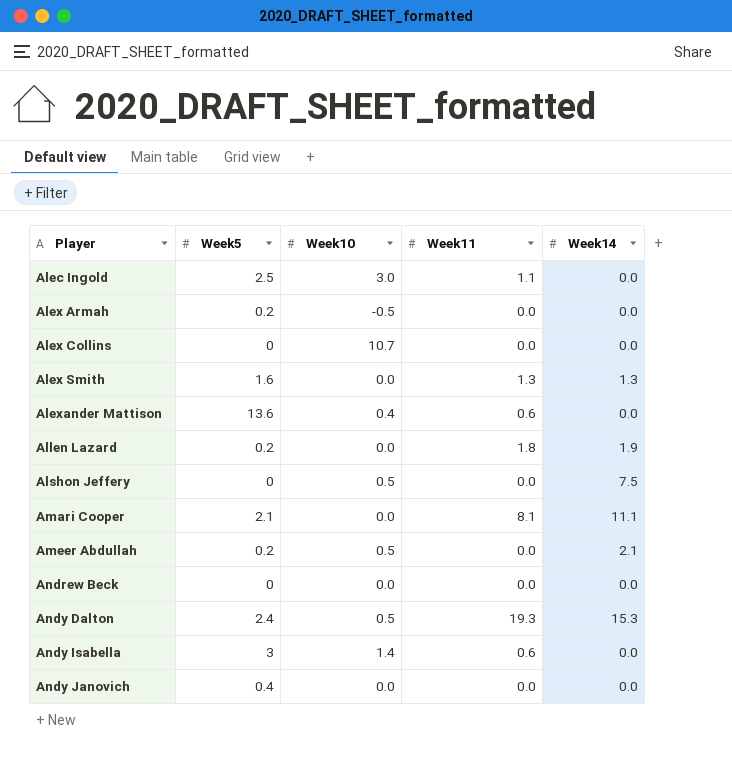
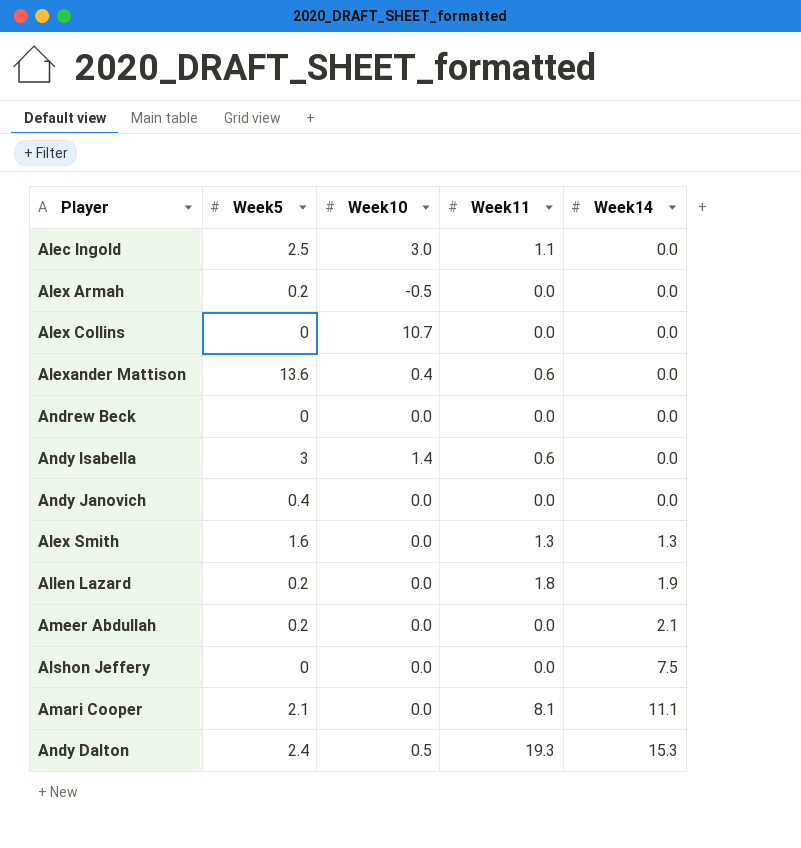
row order: Player ascending -> Week14 ascending
Ameer Abdullah | Week10: 0.5 -> 0.0
Alshon Jeffery | Week10: 0.5 -> 0.0

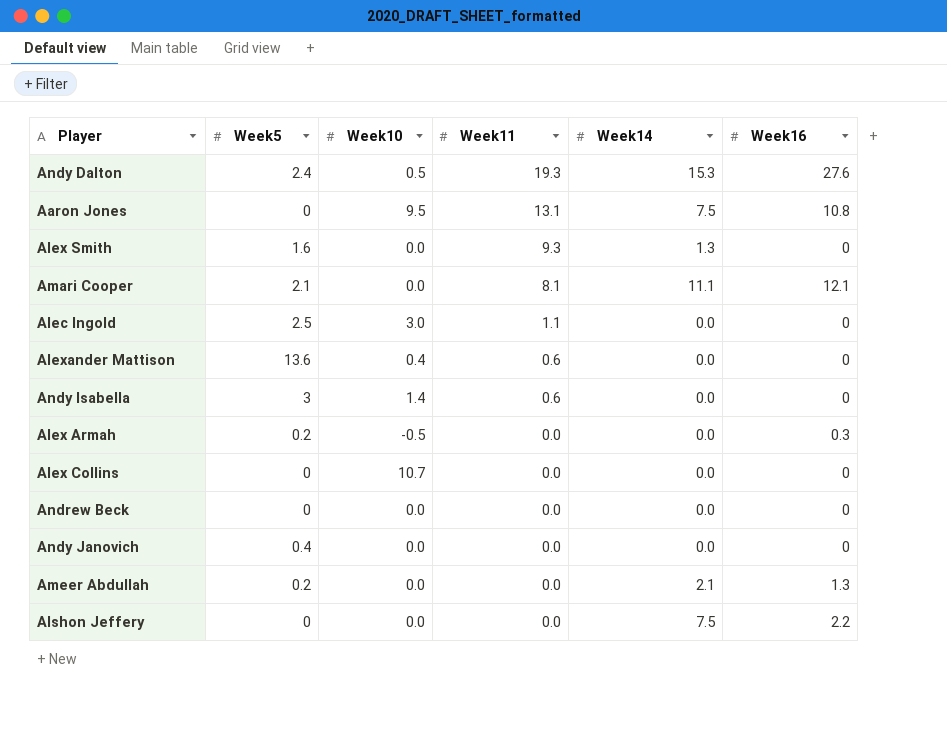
row order: Week14 ascending -> Week11 descending
column Week16 | position: none -> 6
row Allen Lazard: 0.2 | 0.0 | 1.8 | 1.9 -> none
row Aaron Jones: none -> 0 | 9.5 | 13.1 | 7.5 | 10.8
Alex Smith | Week11: 1.3 -> 9.3

